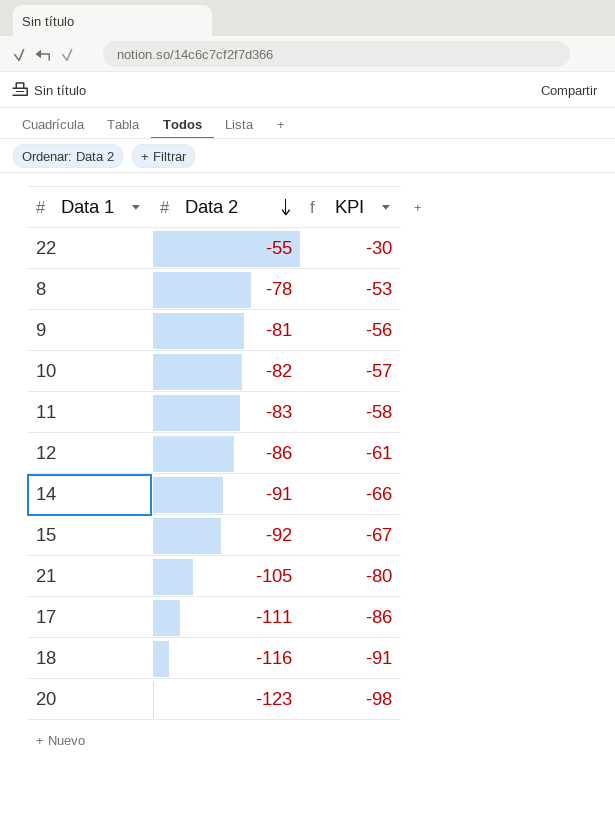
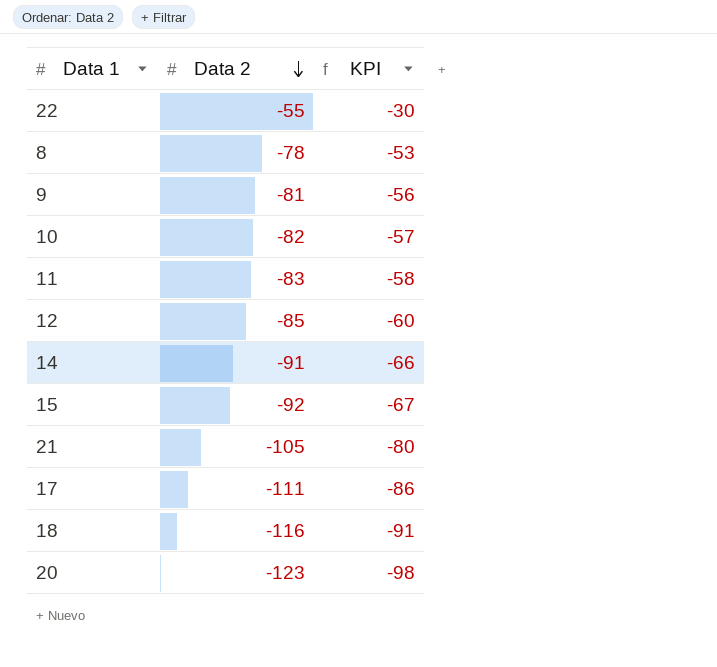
12 | Data 2: -86 -> -85
12 | KPI: -61 -> -60

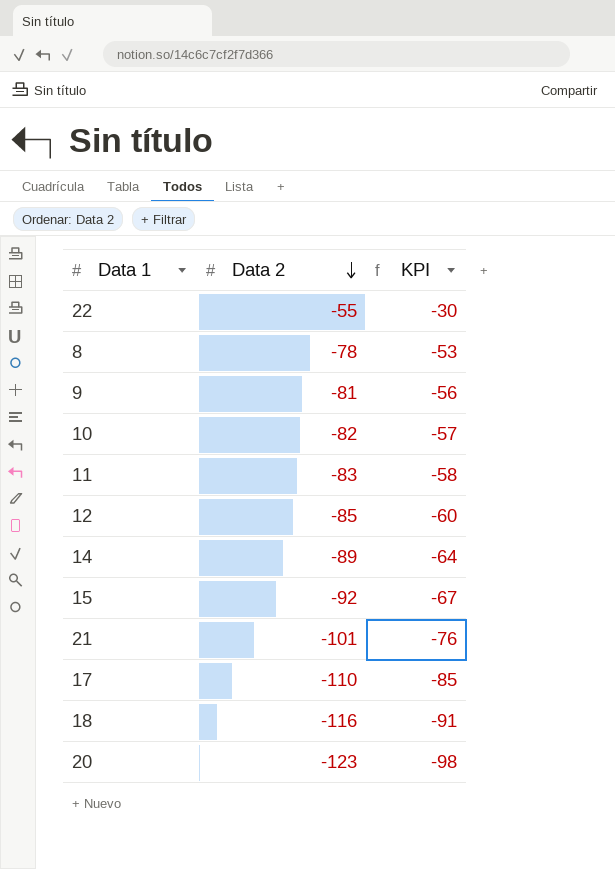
14 | Data 2: -91 -> -89
14 | KPI: -66 -> -64
21 | Data 2: -105 -> -101
21 | KPI: -80 -> -76
17 | Data 2: -111 -> -110
17 | KPI: -86 -> -85

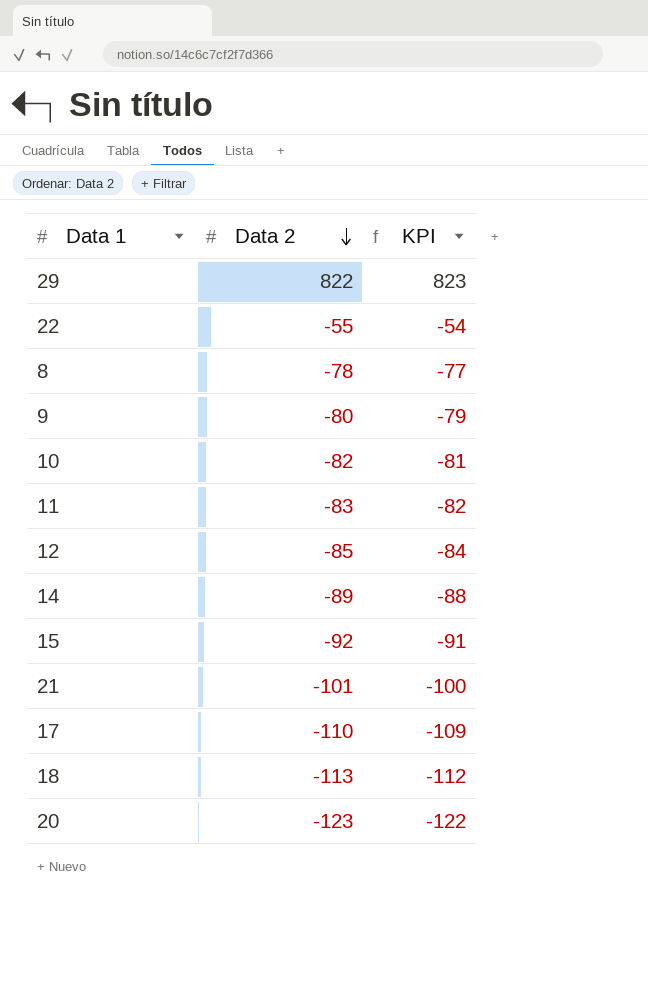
column KPI | formula: [Data 2] + 25 -> [Data 2] + 1
row 29: none -> 822 | 823
9 | Data 2: -81 -> -80
18 | Data 2: -116 -> -113

